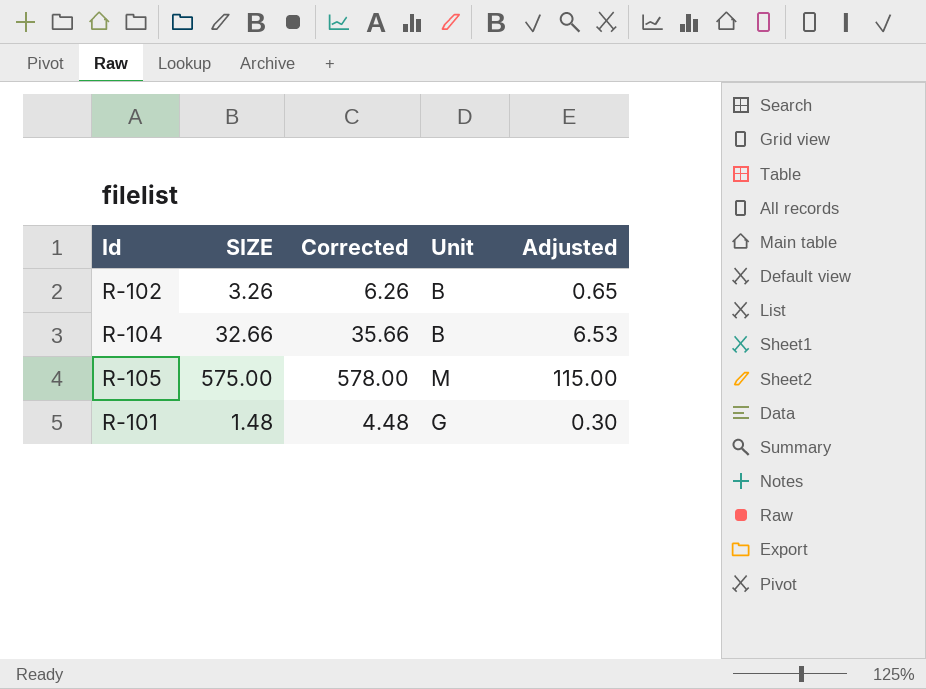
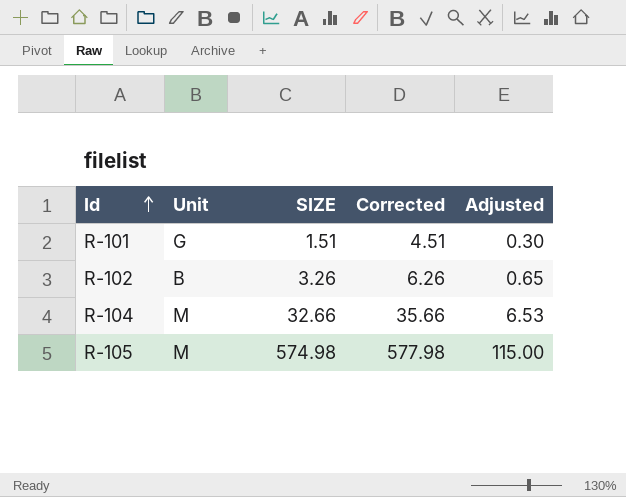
row order: none -> Id ascending
column Unit | position: 4 -> 2
R-101 | SIZE: 1.48 -> 1.51
R-101 | Corrected: 4.48 -> 4.51
R-104 | Unit: B -> M
R-105 | SIZE: 575.00 -> 574.98
R-105 | Corrected: 578.00 -> 577.98

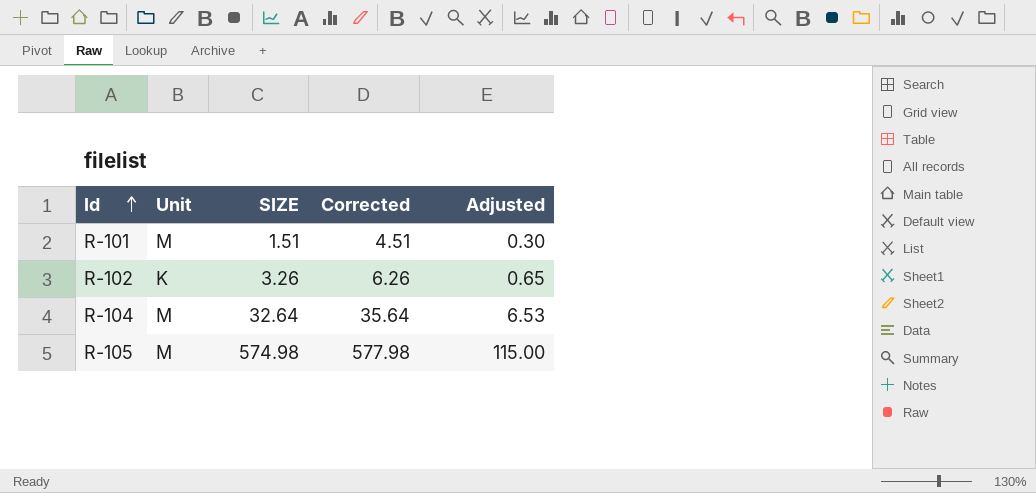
R-101 | Unit: G -> M
R-102 | Unit: B -> K
R-104 | SIZE: 32.66 -> 32.64
R-104 | Corrected: 35.66 -> 35.64

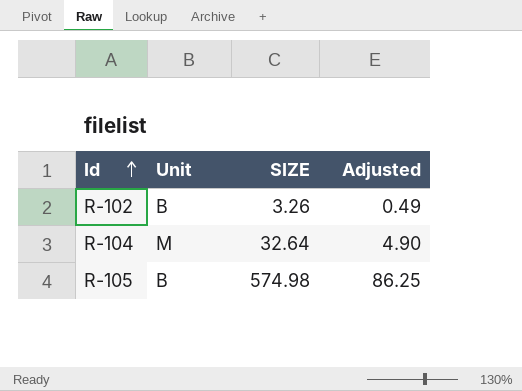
column Corrected | formula: [SIZE] + 3 -> none
column Adjusted | formula: [SIZE] * 0.2 -> [SIZE] * 0.15
row R-101: M | 1.51 | 4.51 | 0.30 -> none
R-102 | Unit: K -> B
R-105 | Unit: M -> B

